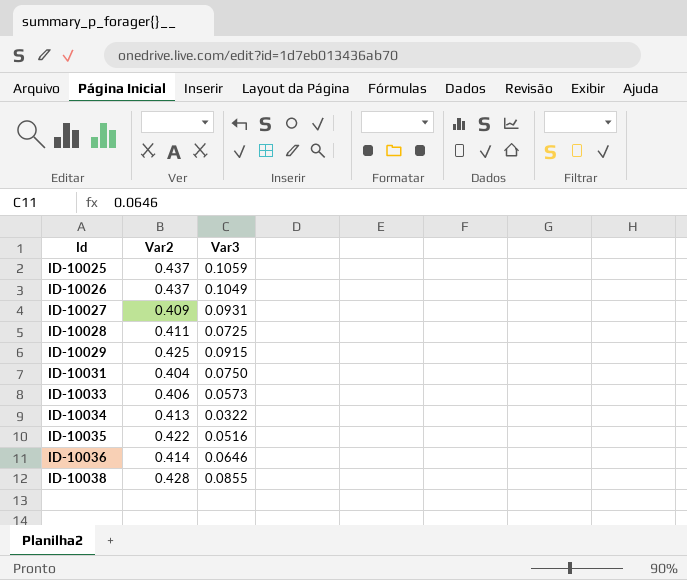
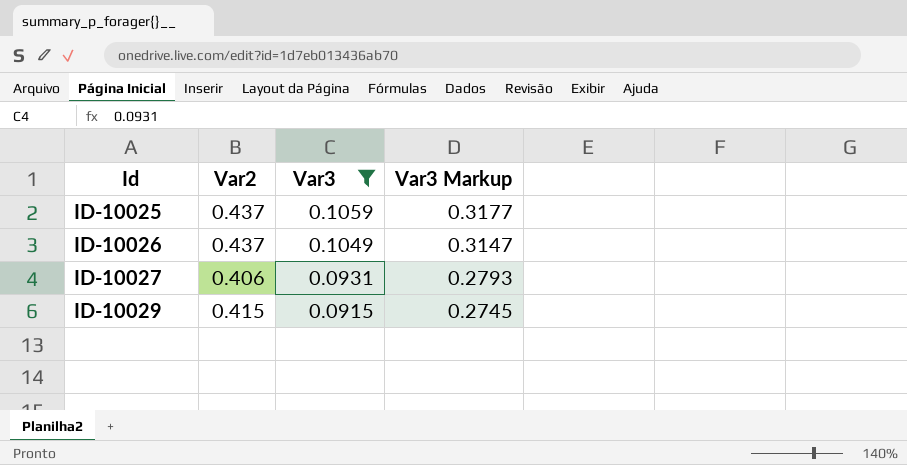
filter: none -> Var3 >= 0.0915
column Var3 Markup | formula: none -> [Var3] * 3
ID-10027 | Var2: 0.409 -> 0.406
ID-10029 | Var2: 0.425 -> 0.415

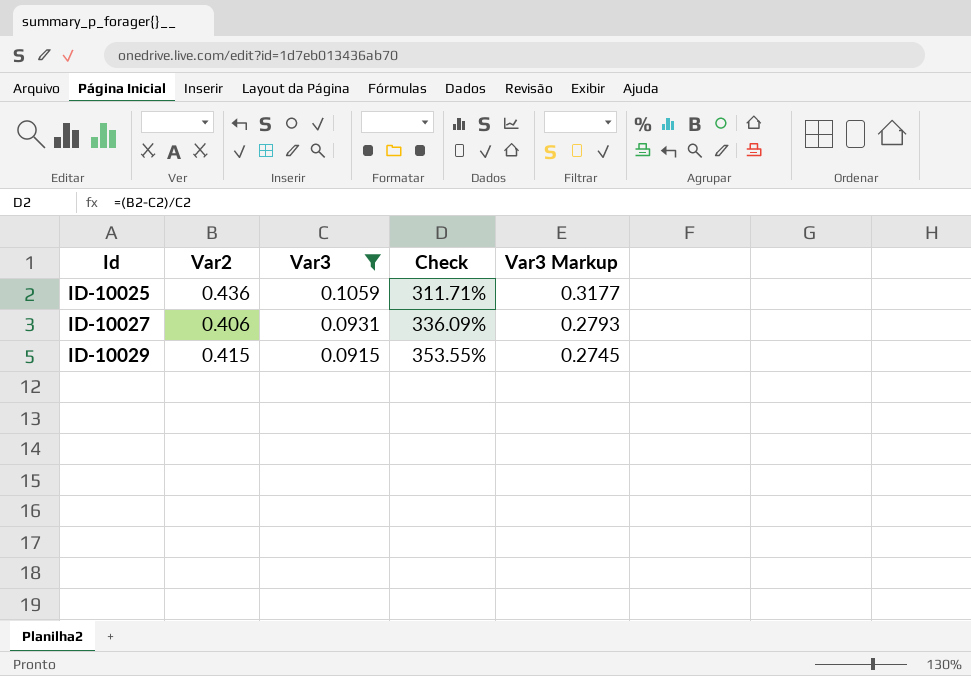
column Check | formula: none -> ([Var2] - [Var3]) / [Var3]
row ID-10026: 0.437 | 0.1049 | 0.3147 -> none
ID-10025 | Var2: 0.437 -> 0.436

